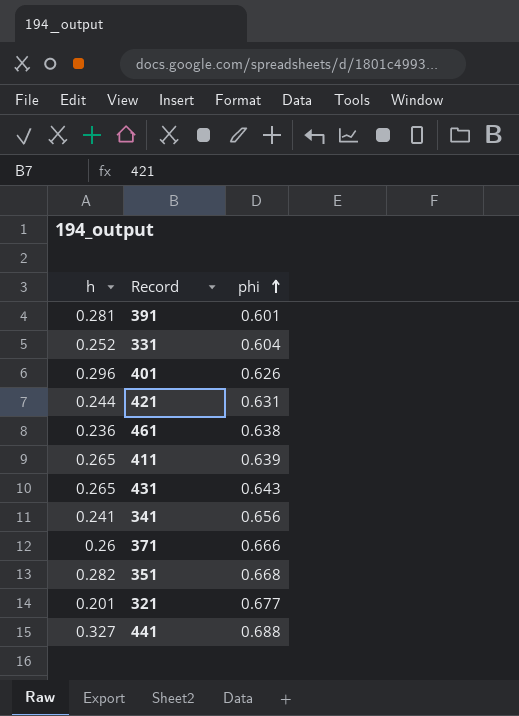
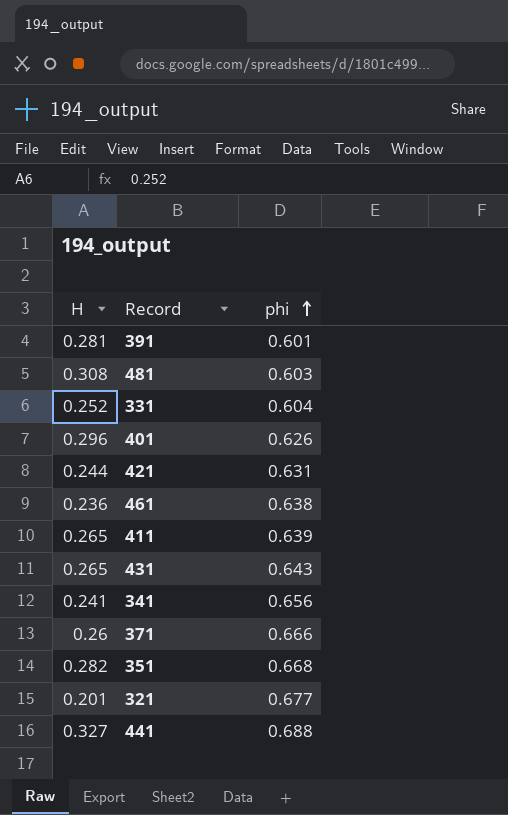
column name: h -> H
row 481: none -> 0.308 | 0.603

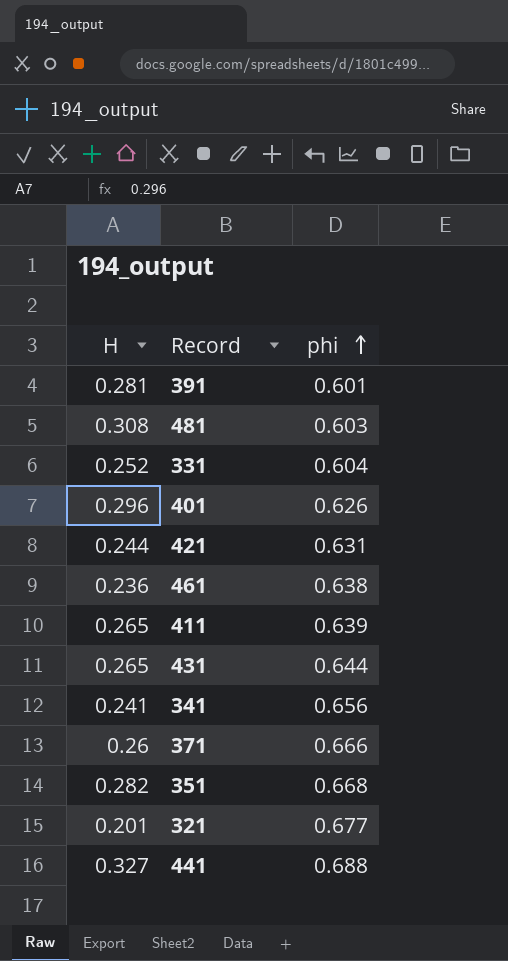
431 | phi: 0.643 -> 0.644

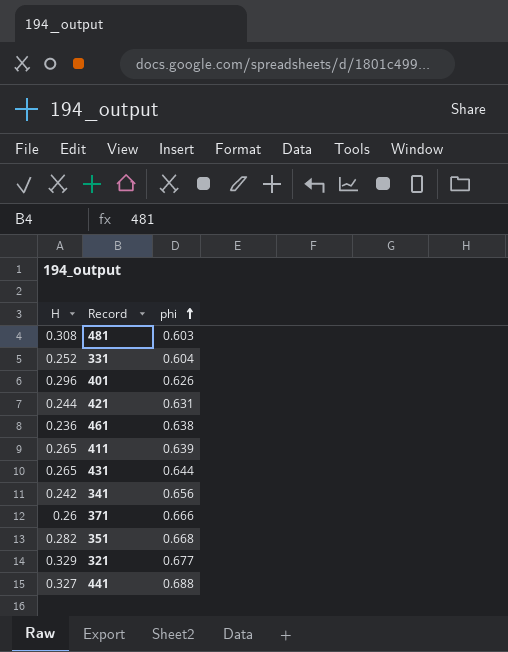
row 391: 0.281 | 0.601 -> none
341 | H: 0.241 -> 0.242
321 | H: 0.201 -> 0.329

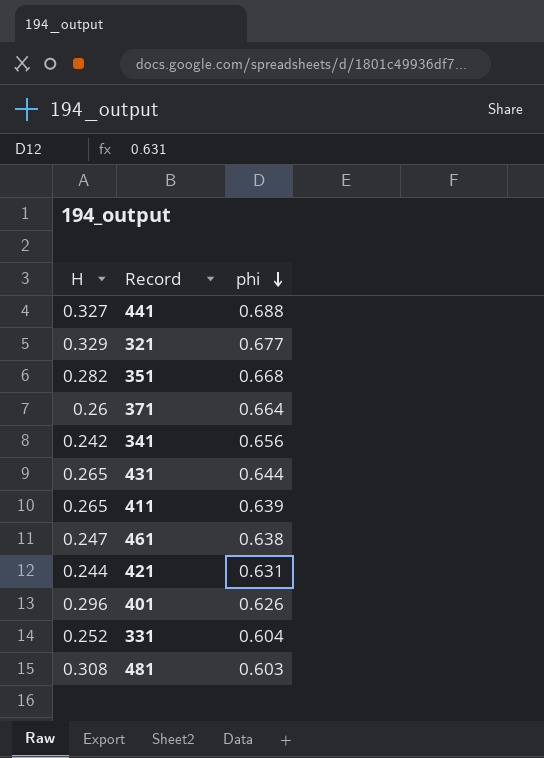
row order: phi ascending -> phi descending
371 | phi: 0.666 -> 0.664
461 | H: 0.236 -> 0.247

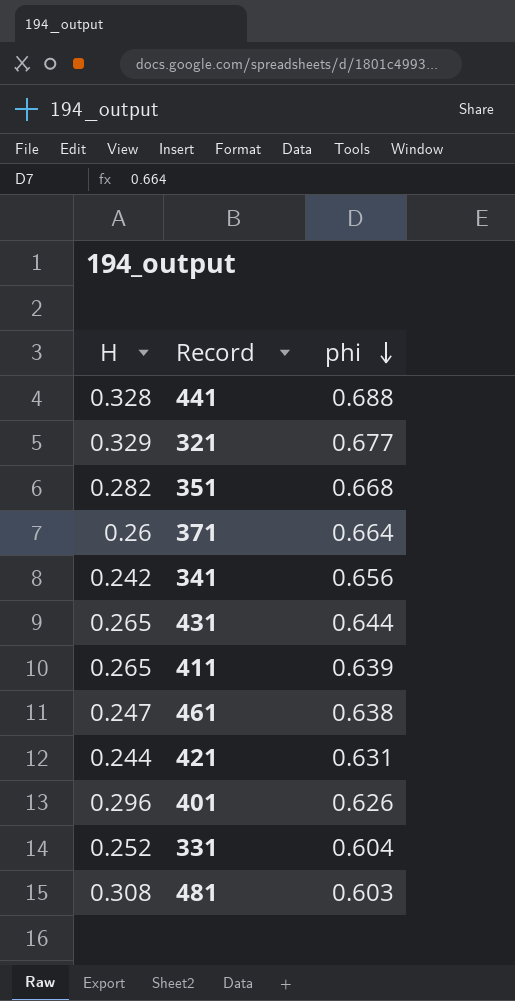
441 | H: 0.327 -> 0.328

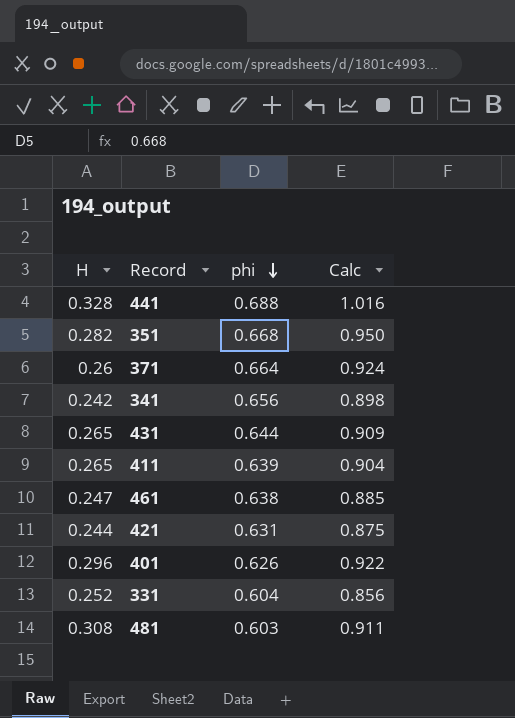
column Calc | formula: none -> [H] + [phi]
row 321: 0.329 | 0.677 -> none

